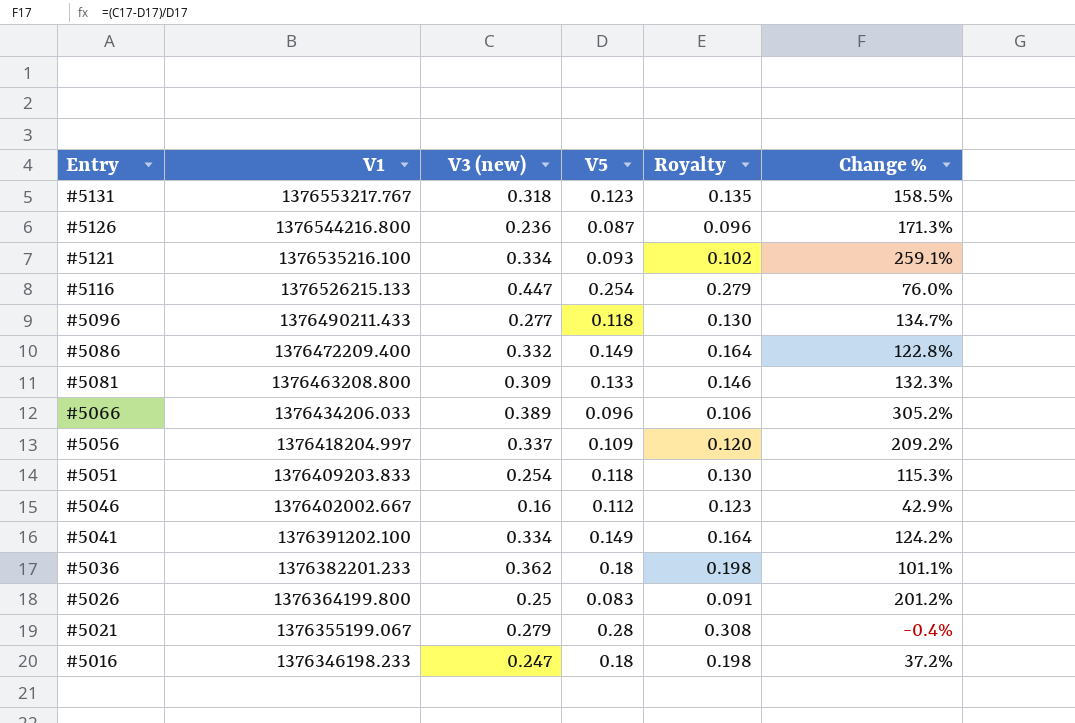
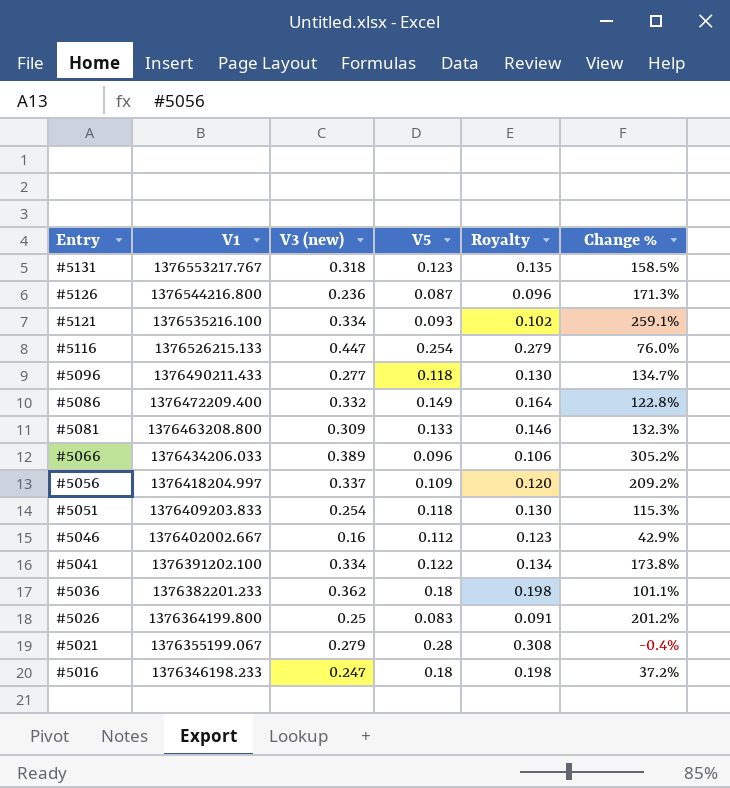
#5041 | V5: 0.149 -> 0.122
#5041 | Royalty: 0.164 -> 0.134
#5041 | Change %: 124.2% -> 173.8%

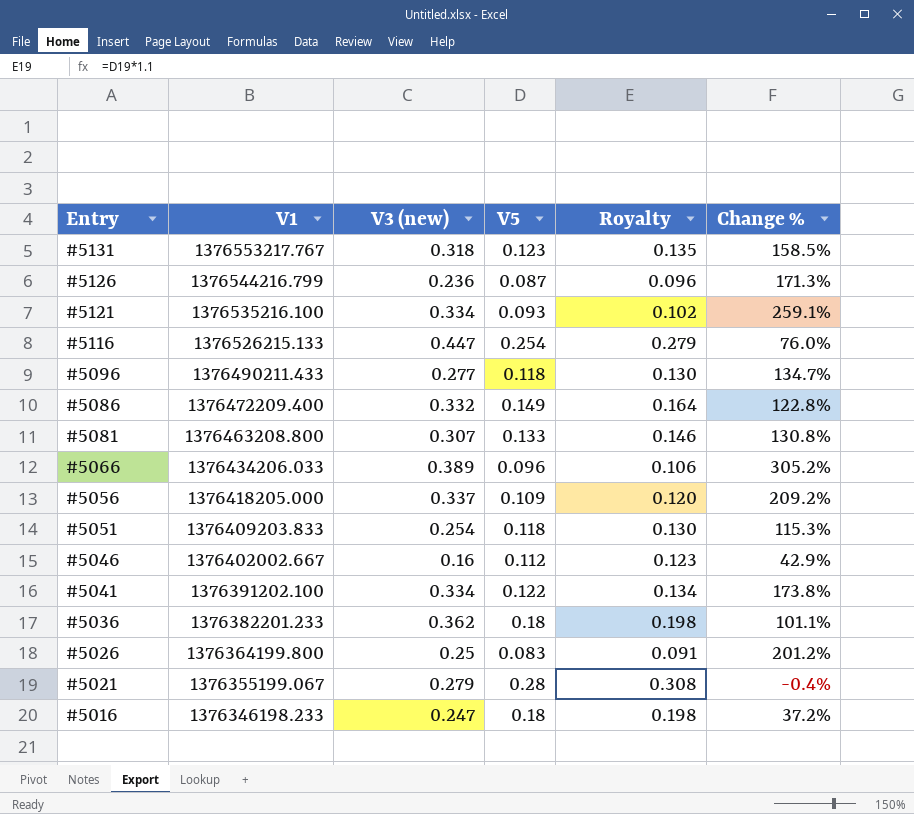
#5126 | V1: 1376544216.800 -> 1376544216.799
#5081 | V3 (new): 0.309 -> 0.307
#5081 | Change %: 132.3% -> 130.8%
#5056 | V1: 1376418204.997 -> 1376418205.000

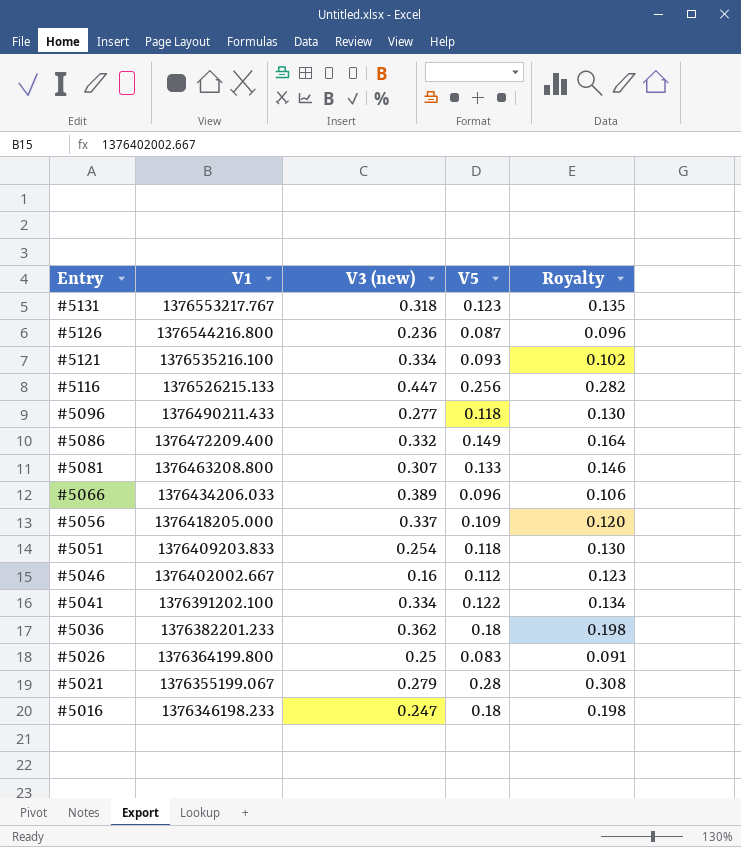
column Change % | formula: ([V3 (new)] - [V5]) / [V5] -> none
#5126 | V1: 1376544216.799 -> 1376544216.800
#5116 | V5: 0.254 -> 0.256
#5116 | Royalty: 0.279 -> 0.282

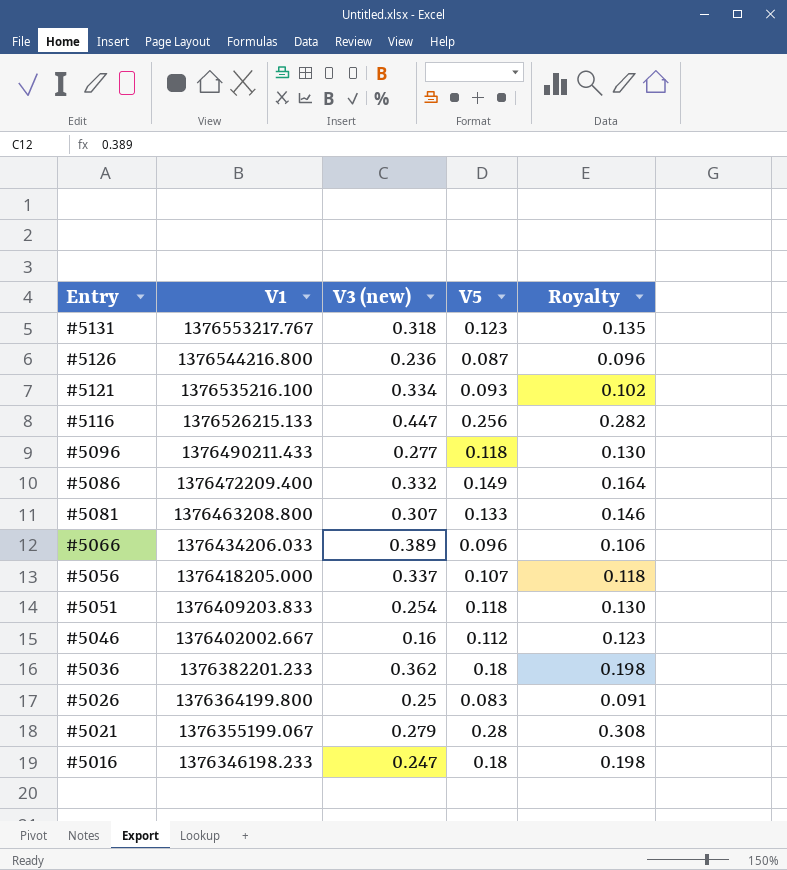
row #5041: 1376391202.100 | 0.334 | 0.122 | 0.134 -> none
#5056 | V5: 0.109 -> 0.107
#5056 | Royalty: 0.120 -> 0.118

